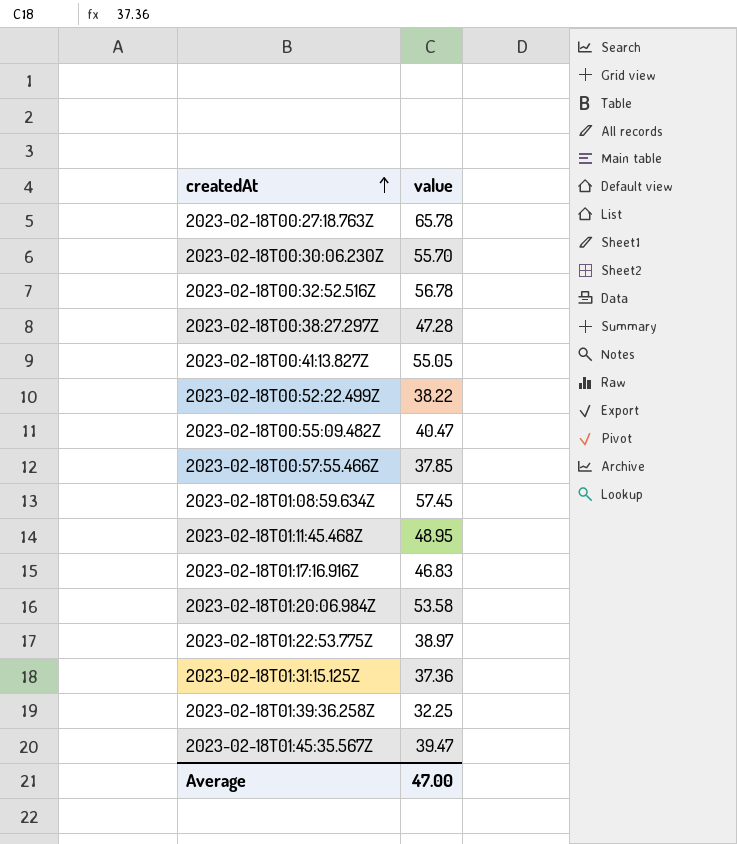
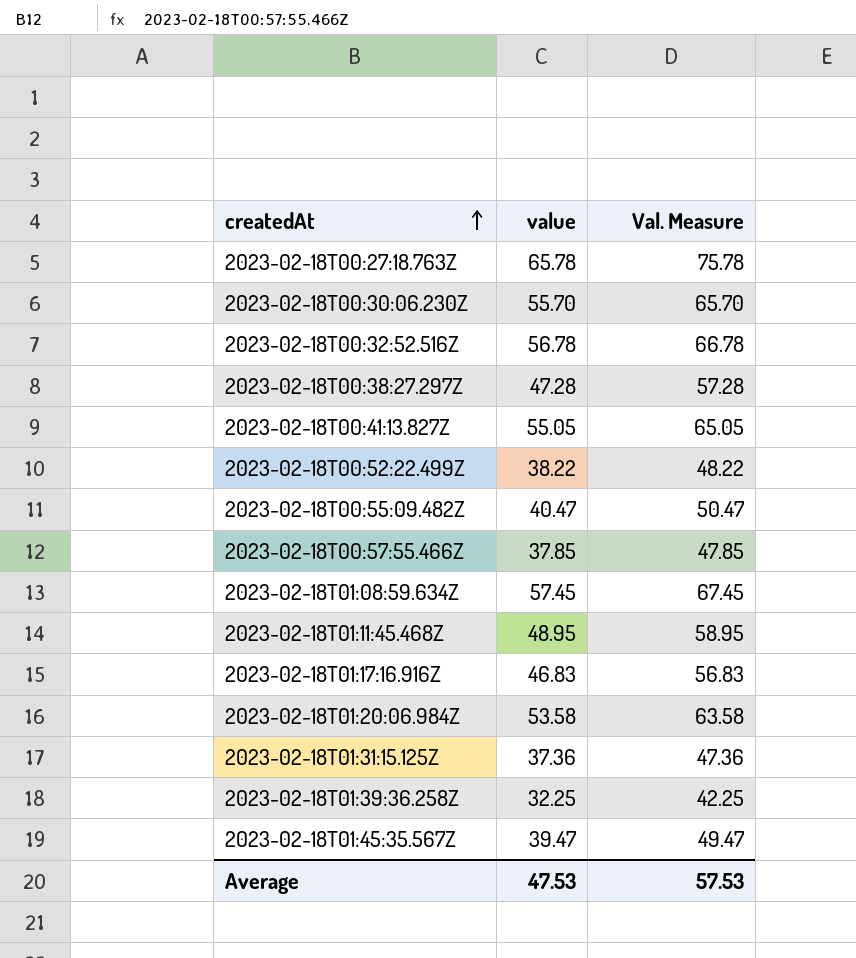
column Val. Measure | formula: none -> [value] + 10
row 2023-02-18T01:22:53.775Z: 38.97 -> none
Average | value: 47.00 -> 47.53

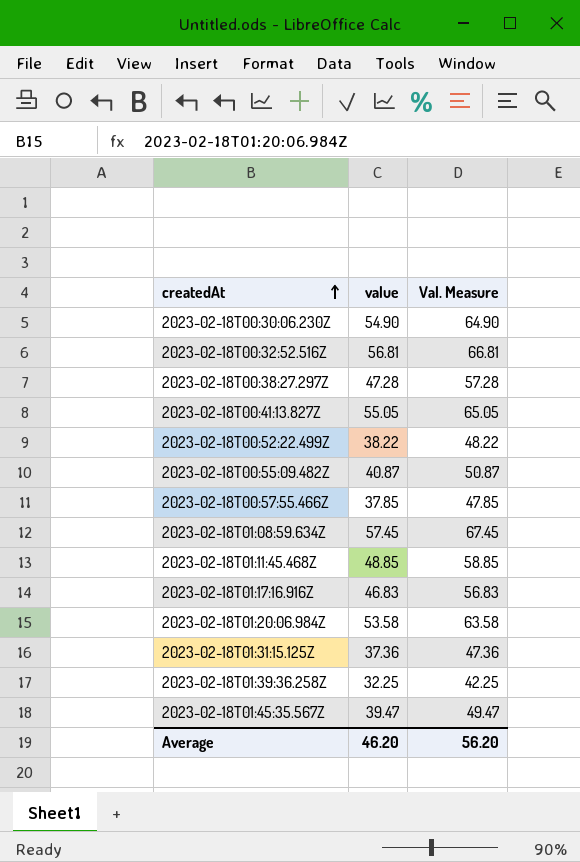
row 2023-02-18T00:27:18.763Z: 65.78 | 75.78 -> none
2023-02-18T00:30:06.230Z | value: 55.70 -> 54.90
2023-02-18T00:30:06.230Z | Val. Measure: 65.70 -> 64.90
2023-02-18T00:32:52.516Z | value: 56.78 -> 56.81
2023-02-18T00:32:52.516Z | Val. Measure: 66.78 -> 66.81
2023-02-18T00:55:09.482Z | value: 40.47 -> 40.87
2023-02-18T00:55:09.482Z | Val. Measure: 50.47 -> 50.87
2023-02-18T01:11:45.468Z | value: 48.95 -> 48.85
2023-02-18T01:11:45.468Z | Val. Measure: 58.95 -> 58.85
Average | value: 47.53 -> 46.20
Average | Val. Measure: 57.53 -> 56.20

